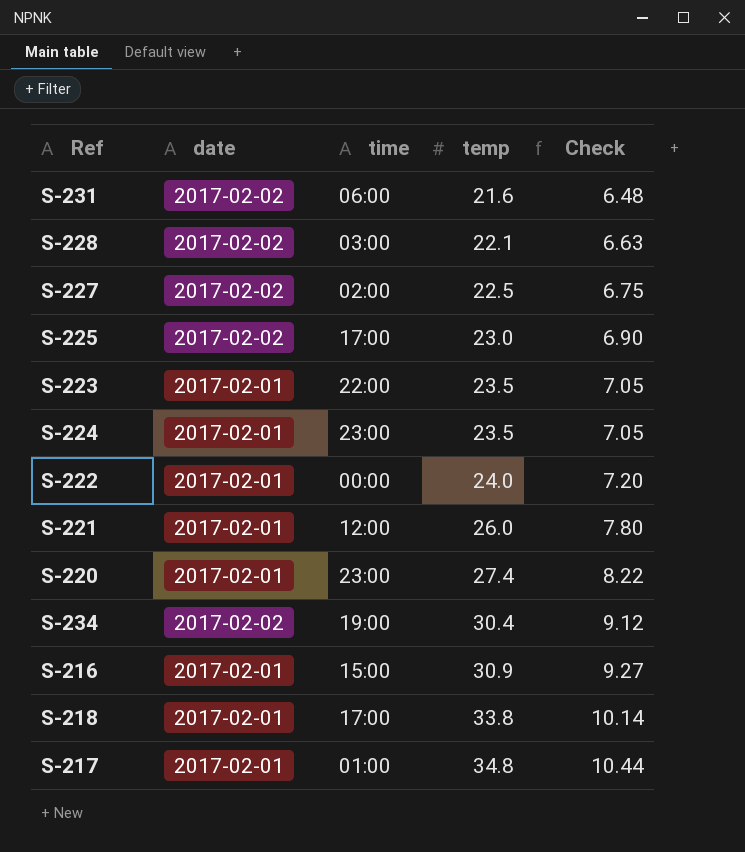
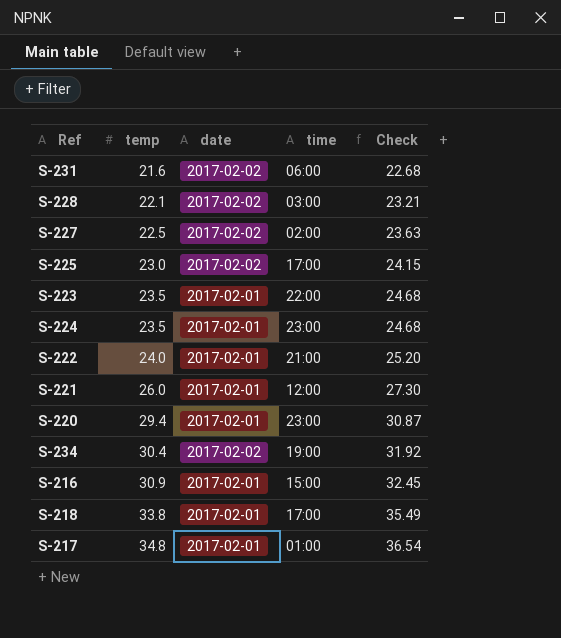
column temp | position: 4 -> 2
column Check | formula: [temp] * 0.3 -> [temp] * 1.05
S-222 | time: 00:00 -> 21:00
S-220 | temp: 27.4 -> 29.4

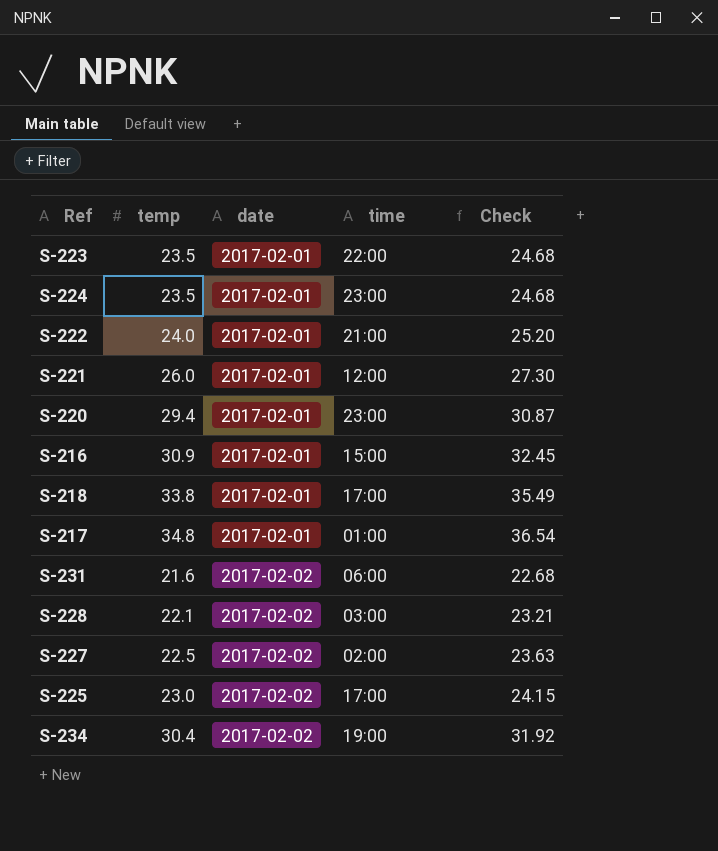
row order: temp ascending -> date ascending

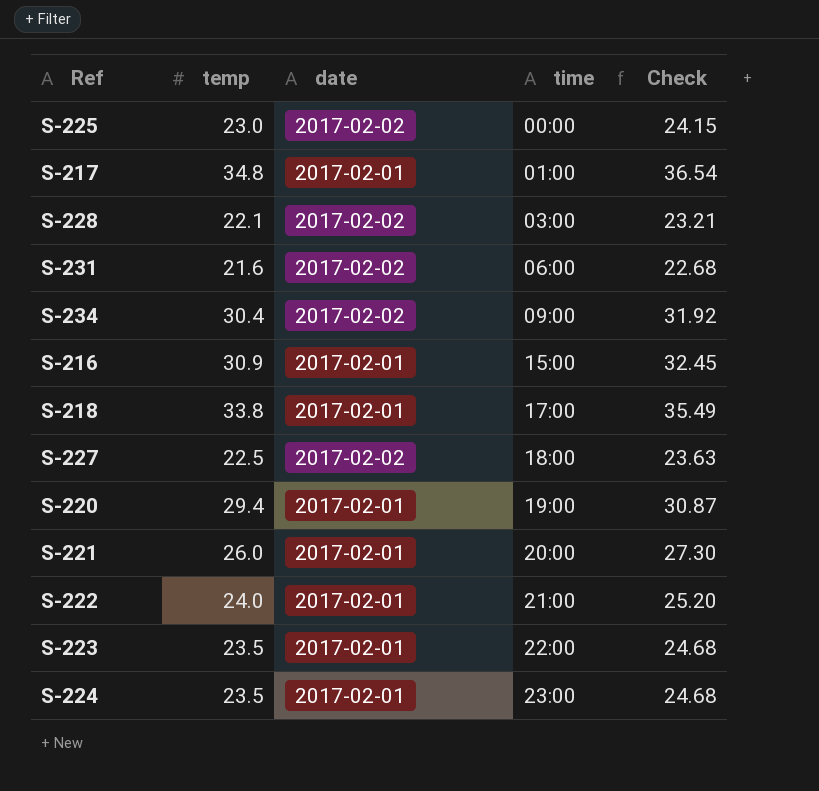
row order: date ascending -> time ascending
S-225 | time: 17:00 -> 00:00
S-234 | time: 19:00 -> 09:00
S-227 | time: 02:00 -> 18:00
S-220 | time: 23:00 -> 19:00
S-221 | time: 12:00 -> 20:00

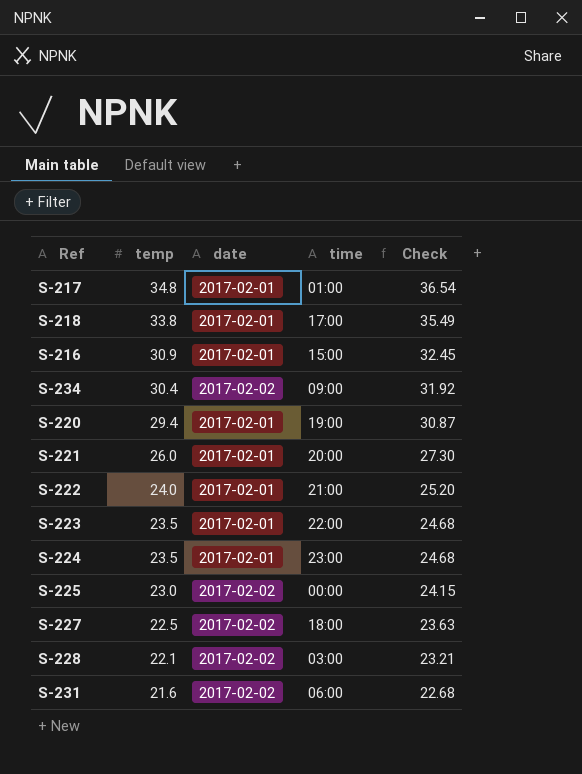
row order: time ascending -> temp descending

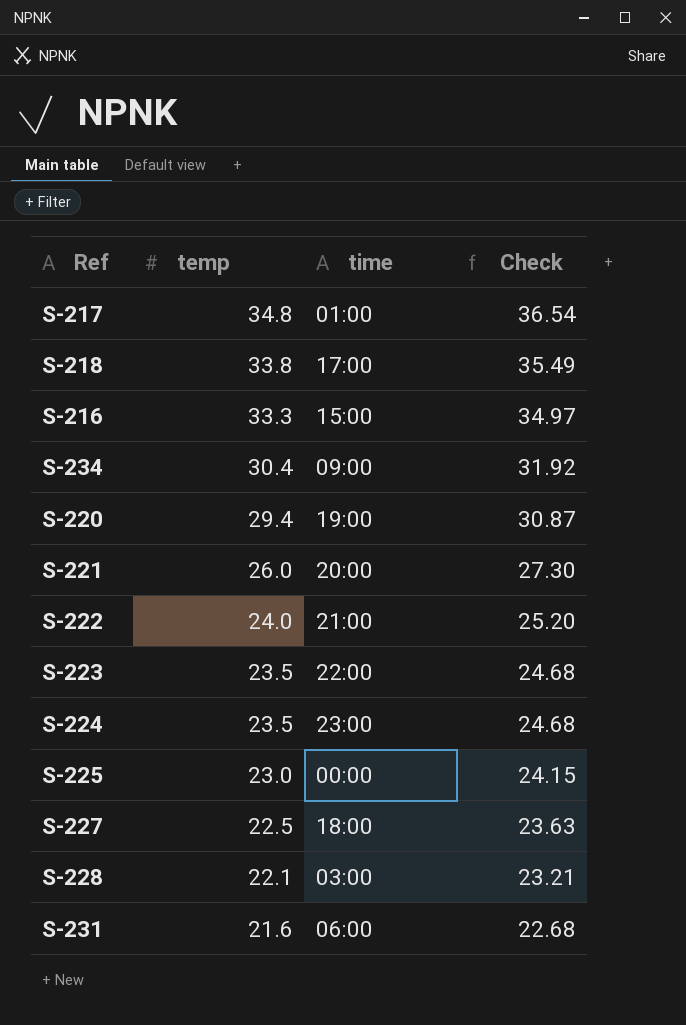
column date | position: 3 -> none
S-216 | temp: 30.9 -> 33.3
S-216 | Check: 32.45 -> 34.97

